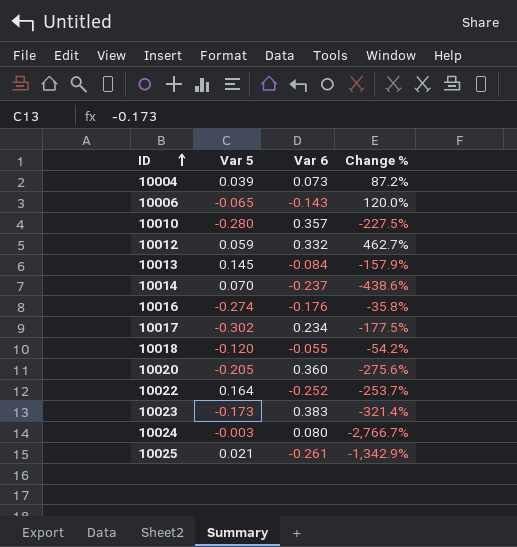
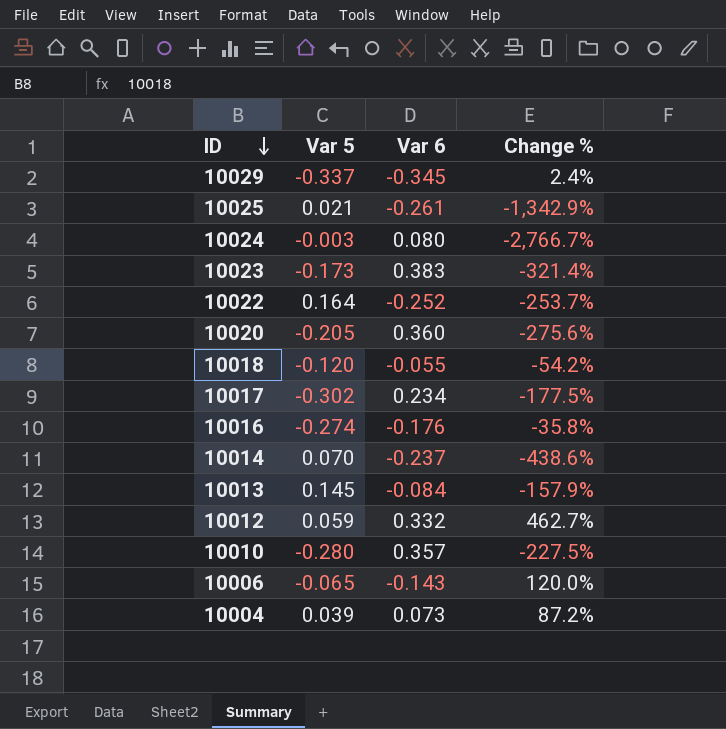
row order: ID ascending -> ID descending
row 10029: none -> -0.337 | -0.345 | 2.4%

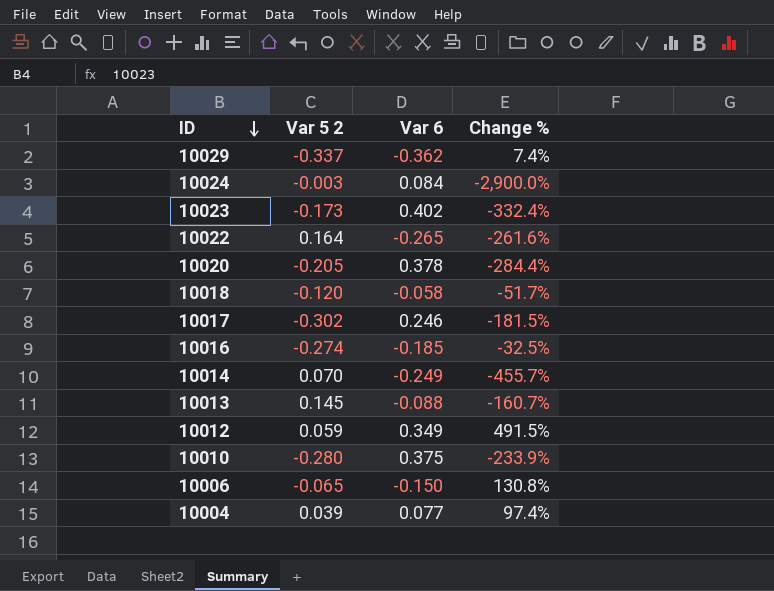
column name: Var 5 -> Var 5 2
row 10025: 0.021 | -0.261 | -1,342.9% -> none
10029 | Var 6: -0.345 -> -0.362
10029 | Change %: 2.4% -> 7.4%
10024 | Var 6: 0.080 -> 0.084
10024 | Change %: -2,766.7% -> -2,900.0%
10023 | Var 6: 0.383 -> 0.402
10023 | Change %: -321.4% -> -332.4%
10022 | Var 6: -0.252 -> -0.265
10022 | Change %: -253.7% -> -261.6%
10020 | Var 6: 0.360 -> 0.378
10020 | Change %: -275.6% -> -284.4%
10018 | Var 6: -0.055 -> -0.058
10018 | Change %: -54.2% -> -51.7%
10017 | Var 6: 0.234 -> 0.246
10017 | Change %: -177.5% -> -181.5%
10016 | Var 6: -0.176 -> -0.185
10016 | Change %: -35.8% -> -32.5%
10014 | Var 6: -0.237 -> -0.249
10014 | Change %: -438.6% -> -455.7%
10013 | Var 6: -0.084 -> -0.088
10013 | Change %: -157.9% -> -160.7%
10012 | Var 6: 0.332 -> 0.349
10012 | Change %: 462.7% -> 491.5%
10010 | Var 6: 0.357 -> 0.375
10010 | Change %: -227.5% -> -233.9%
10006 | Var 6: -0.143 -> -0.150
10006 | Change %: 120.0% -> 130.8%
10004 | Var 6: 0.073 -> 0.077
10004 | Change %: 87.2% -> 97.4%

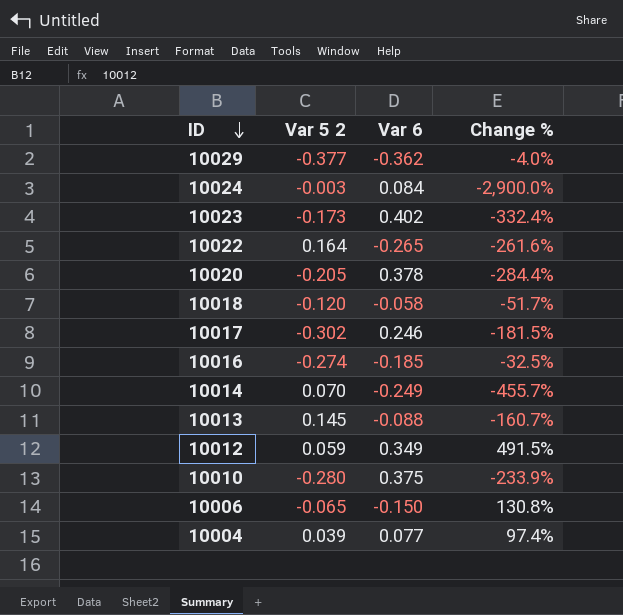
10029 | Var 5 2: -0.337 -> -0.377
10029 | Change %: 7.4% -> -4.0%

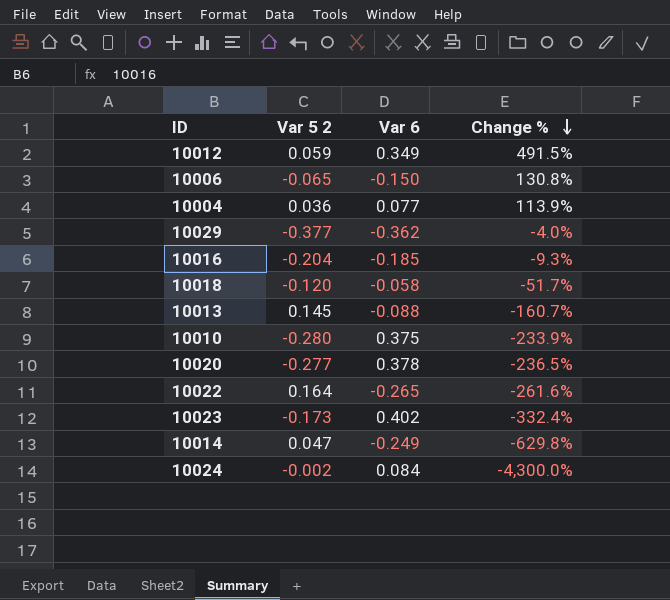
row order: ID descending -> Change % descending
row 10017: -0.302 | 0.246 | -181.5% -> none
10004 | Var 5 2: 0.039 -> 0.036
10004 | Change %: 97.4% -> 113.9%
10016 | Var 5 2: -0.274 -> -0.204
10016 | Change %: -32.5% -> -9.3%
10020 | Var 5 2: -0.205 -> -0.277
10020 | Change %: -284.4% -> -236.5%
10014 | Var 5 2: 0.070 -> 0.047
10014 | Change %: -455.7% -> -629.8%
10024 | Var 5 2: -0.003 -> -0.002
10024 | Change %: -2,900.0% -> -4,300.0%

